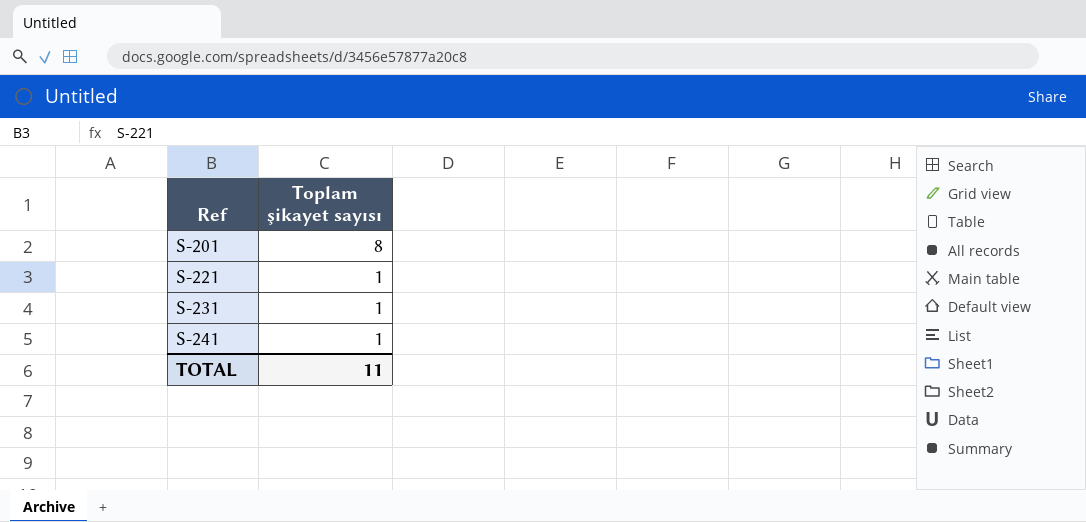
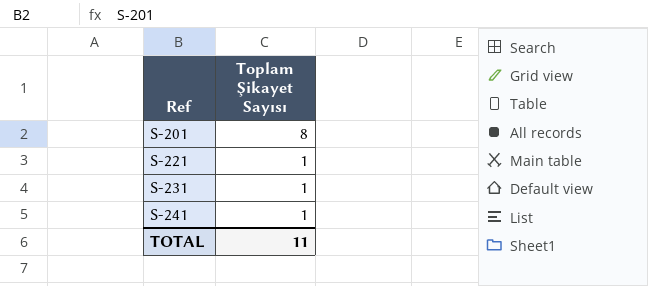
column name: Toplam şikayet sayısı -> Toplam Şikayet Sayısı

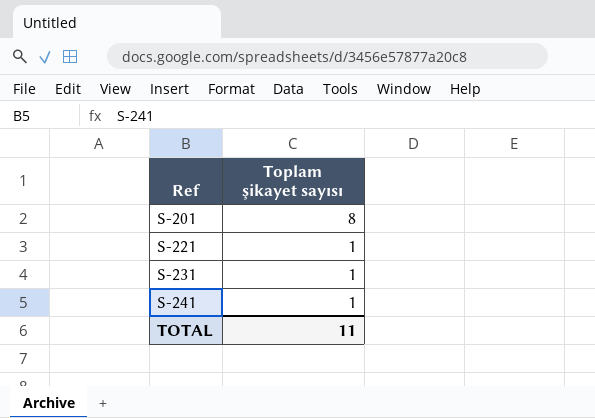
column name: Toplam Şikayet Sayısı -> Toplam şikayet sayısı

